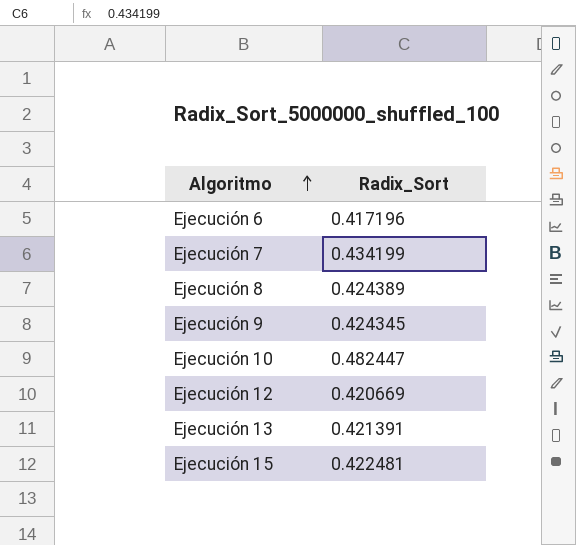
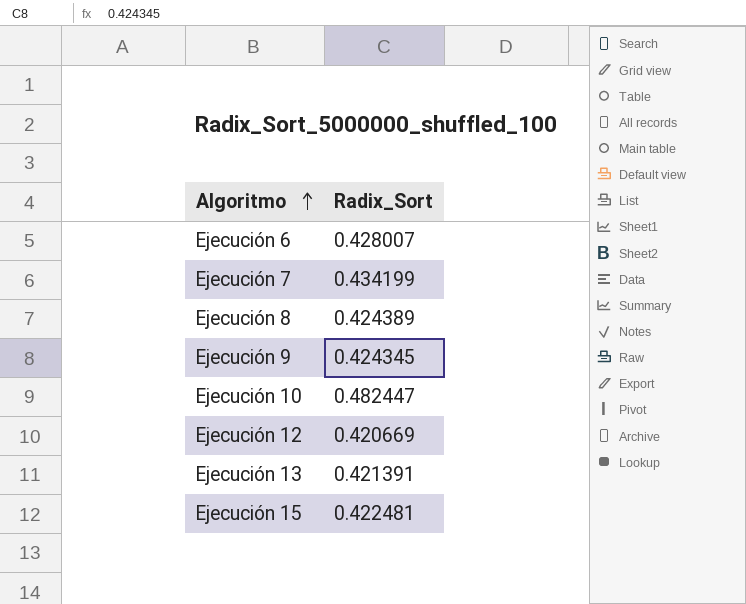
Ejecución 6 | Radix_Sort: 0.417196 -> 0.428007

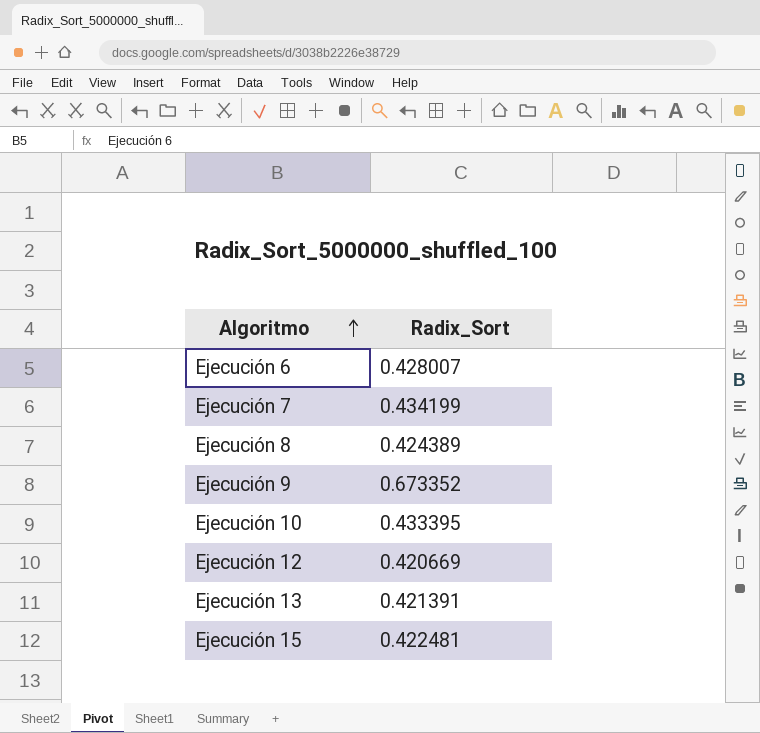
Ejecución 9 | Radix_Sort: 0.424345 -> 0.673352
Ejecución 10 | Radix_Sort: 0.482447 -> 0.433395

